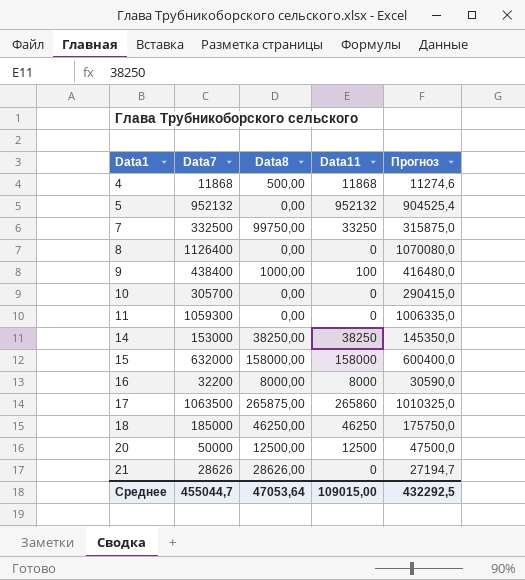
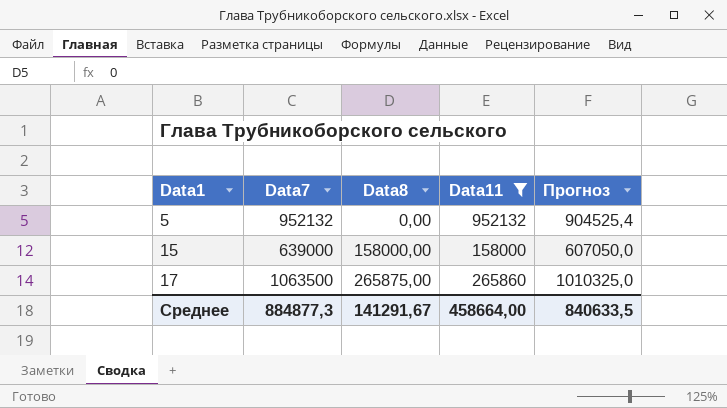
filter: none -> Data11 >= 158000
15 | Data7: 632000 -> 639000
15 | Прогноз: 600400,0 -> 607050,0
Среднее | Data7: 455044,7 -> 884877,3
Среднее | Data8: 47053,64 -> 141291,67
Среднее | Data11: 109015,00 -> 458664,00
Среднее | Прогноз: 432292,5 -> 840633,5

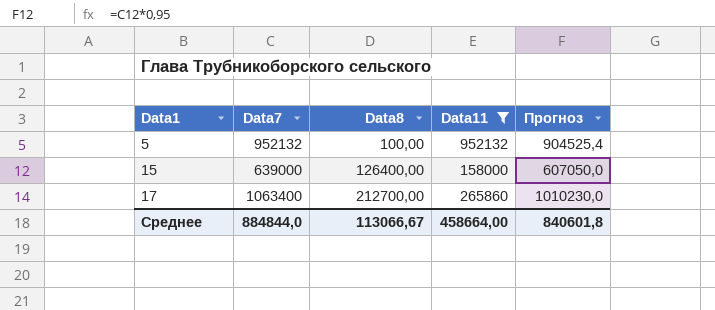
5 | Data8: 0,00 -> 100,00
15 | Data8: 158000,00 -> 126400,00
17 | Data7: 1063500 -> 1063400
17 | Data8: 265875,00 -> 212700,00
17 | Прогноз: 1010325,0 -> 1010230,0
Среднее | Data7: 884877,3 -> 884844,0
Среднее | Data8: 141291,67 -> 113066,67
Среднее | Прогноз: 840633,5 -> 840601,8

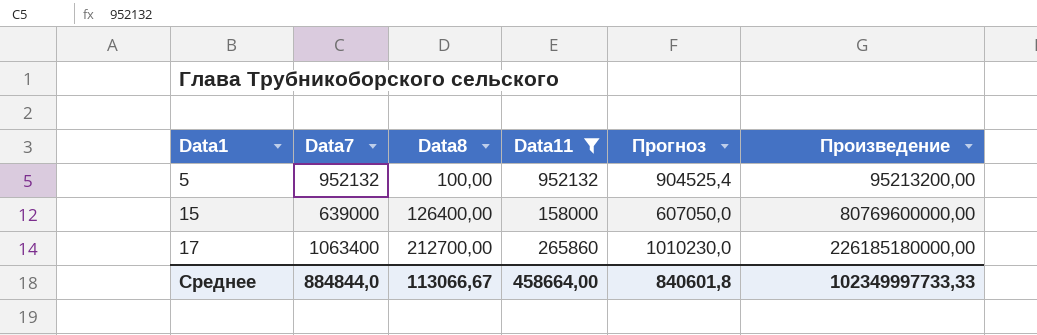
column Произведение | formula: none -> [Data7] * [Data8]

